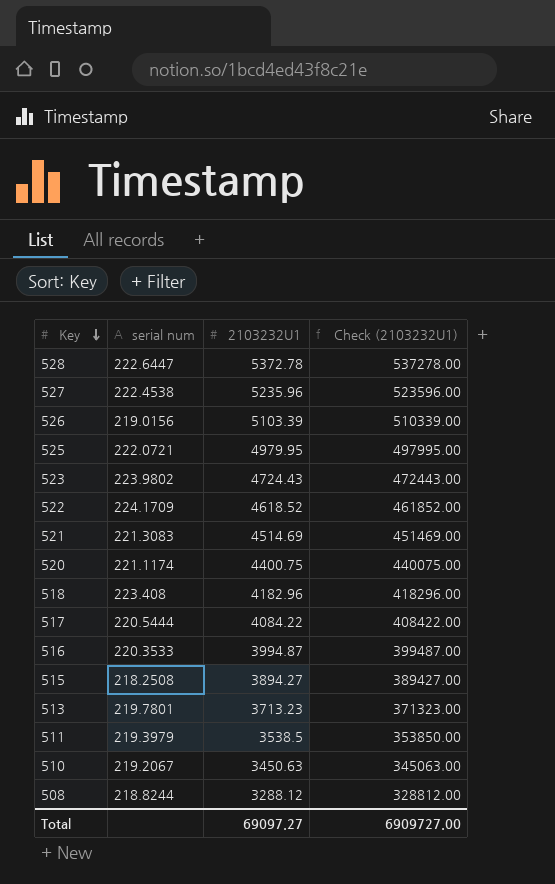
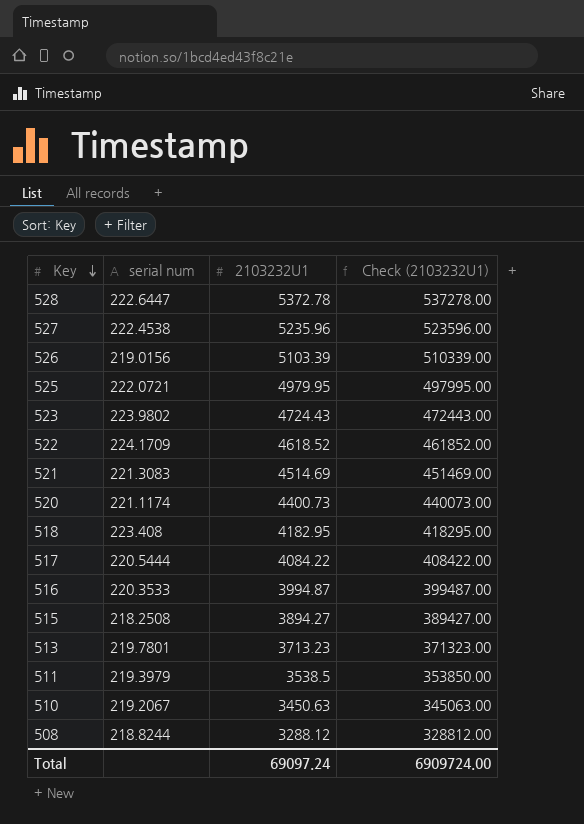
520 | 2103232U1: 4400.75 -> 4400.73
520 | Check (2103232U1): 440075.00 -> 440073.00
518 | 2103232U1: 4182.96 -> 4182.95
518 | Check (2103232U1): 418296.00 -> 418295.00
Total | 2103232U1: 69097.27 -> 69097.24
Total | Check (2103232U1): 6909727.00 -> 6909724.00

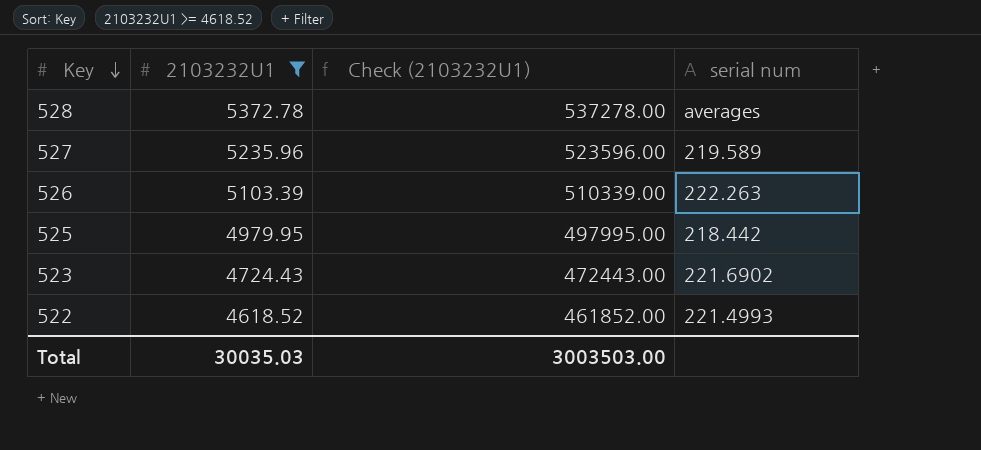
filter: none -> 2103232U1 >= 4618.52
column serial num | position: 2 -> 4
528 | serial num: 222.6447 -> averages
527 | serial num: 222.4538 -> 219.589
526 | serial num: 219.0156 -> 222.263
525 | serial num: 222.0721 -> 218.442
523 | serial num: 223.9802 -> 221.6902
522 | serial num: 224.1709 -> 221.4993
Total | 2103232U1: 69097.24 -> 30035.03
Total | Check (2103232U1): 6909724.00 -> 3003503.00

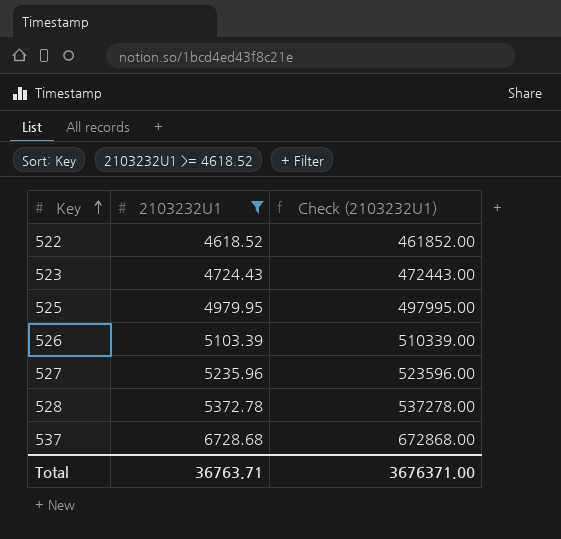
row order: Key descending -> Key ascending
column serial num | position: 4 -> none
row 537: none -> 6728.68 | 672868.00
Total | 2103232U1: 30035.03 -> 36763.71
Total | Check (2103232U1): 3003503.00 -> 3676371.00

